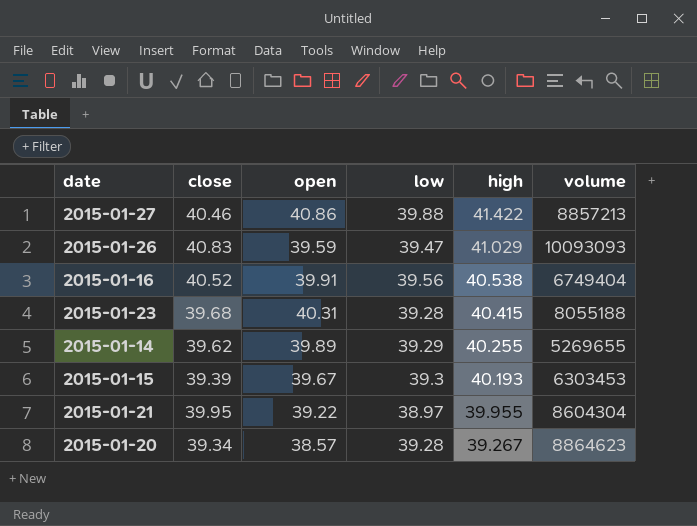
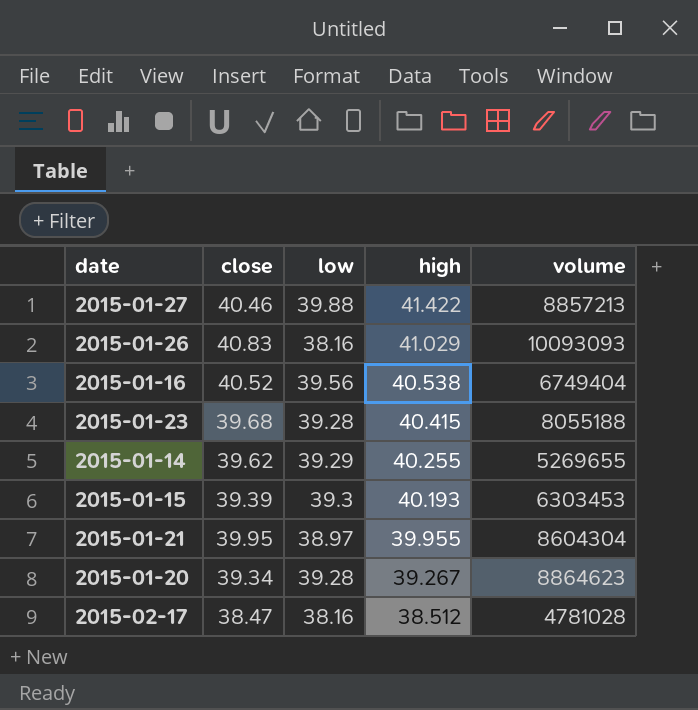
column open | position: 3 -> none
2015-01-26 | low: 39.47 -> 38.16
row 2015-02-17: none -> 38.47 | 38.16 | 38.512 | 4781028

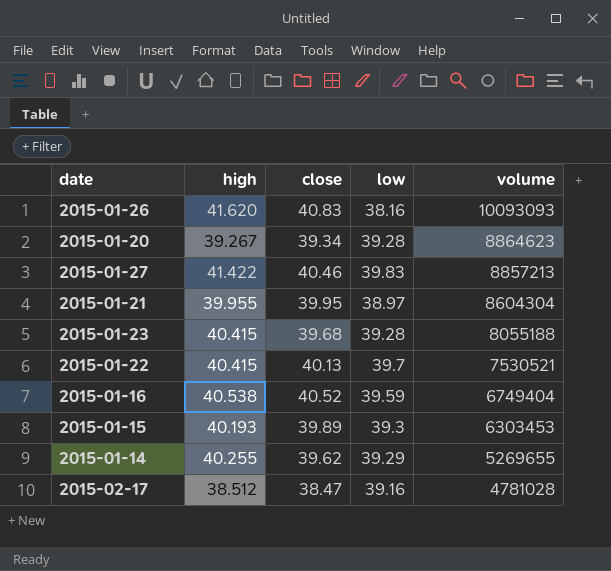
row order: high descending -> volume descending
column high | position: 4 -> 2
2015-01-26 | high: 41.029 -> 41.620
2015-01-27 | low: 39.88 -> 39.83
row 2015-01-22: none -> 40.415 | 40.13 | 39.7 | 7530521
2015-01-16 | low: 39.56 -> 39.59
2015-01-15 | close: 39.39 -> 39.89
2015-02-17 | low: 38.16 -> 39.16

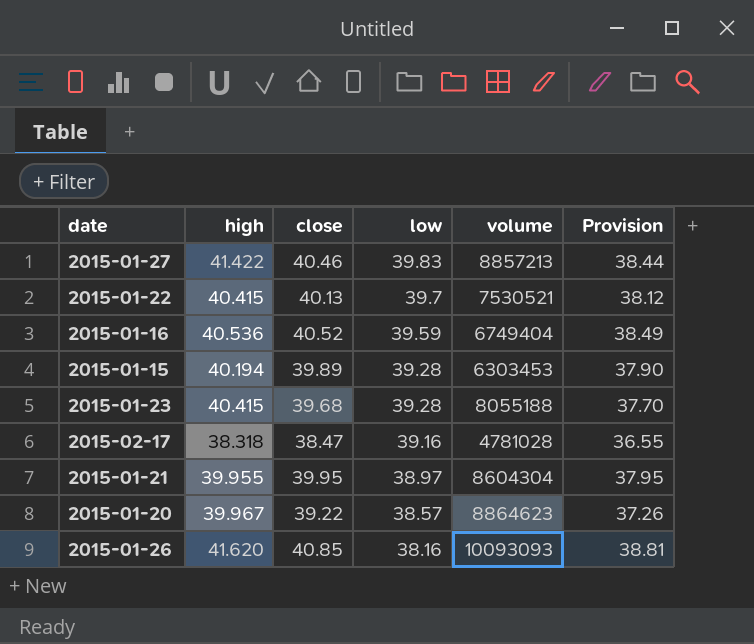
row order: volume descending -> low descending
column Provision | formula: none -> [close] * 0.95
row 2015-01-14: 40.255 | 39.62 | 39.29 | 5269655 -> none
2015-01-16 | high: 40.538 -> 40.536
2015-01-15 | high: 40.193 -> 40.194
2015-01-15 | low: 39.3 -> 39.28
2015-02-17 | high: 38.512 -> 38.318
2015-01-20 | high: 39.267 -> 39.967
2015-01-20 | close: 39.34 -> 39.22
2015-01-20 | low: 39.28 -> 38.57
2015-01-26 | close: 40.83 -> 40.85

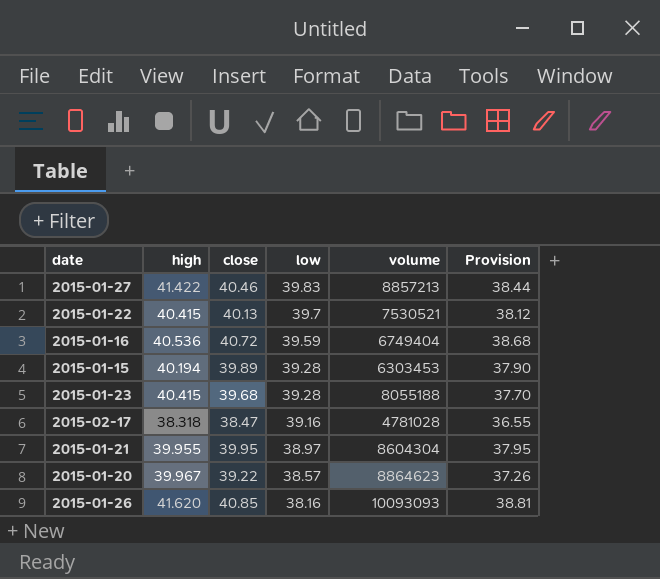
2015-01-16 | close: 40.52 -> 40.72
2015-01-16 | Provision: 38.49 -> 38.68

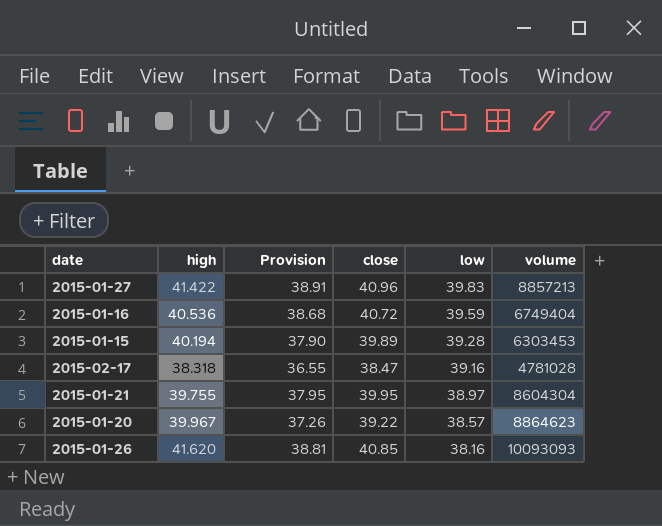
column Provision | position: 6 -> 3
row 2015-01-22: 40.415 | 40.13 | 39.7 | 7530521 | 38.12 -> none
row 2015-01-23: 40.415 | 39.68 | 39.28 | 8055188 | 37.70 -> none
2015-01-27 | Provision: 38.44 -> 38.91
2015-01-27 | close: 40.46 -> 40.96
2015-01-21 | high: 39.955 -> 39.755

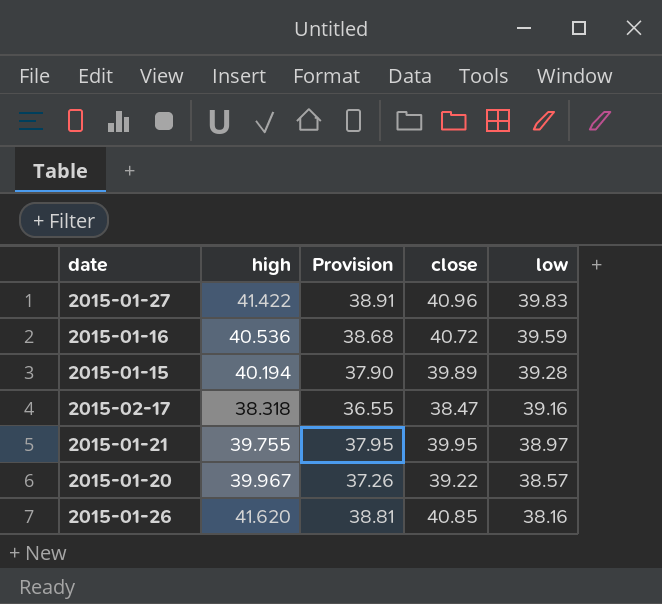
column volume | position: 6 -> none

